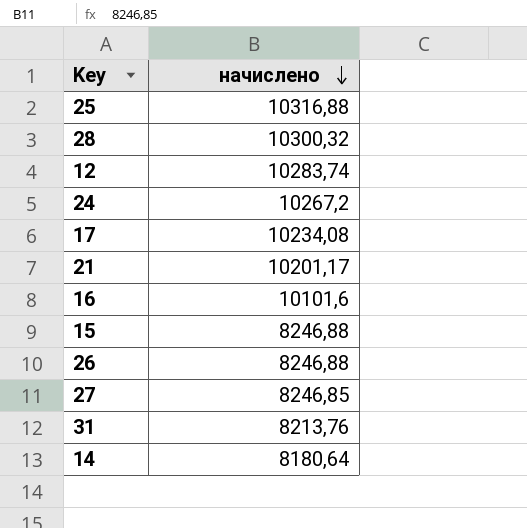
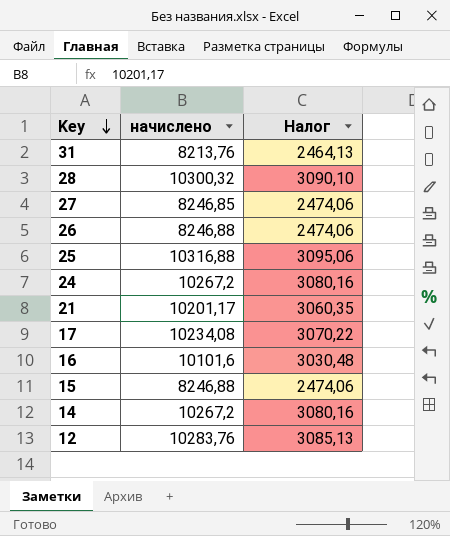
row order: начислено descending -> Key descending
column Налог | formula: none -> [начислено] * 0,3
14 | начислено: 8180,64 -> 10267,2
12 | начислено: 10283,74 -> 10283,76

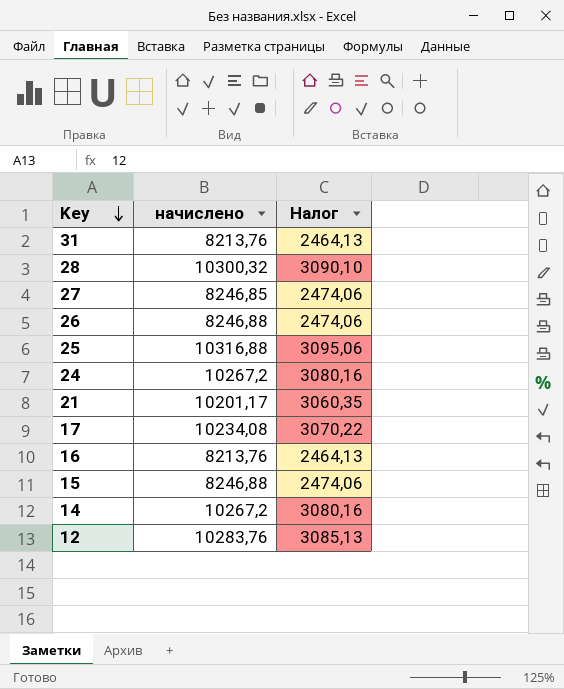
16 | начислено: 10101,6 -> 8213,76
16 | Налог: 3030,48 -> 2464,13

